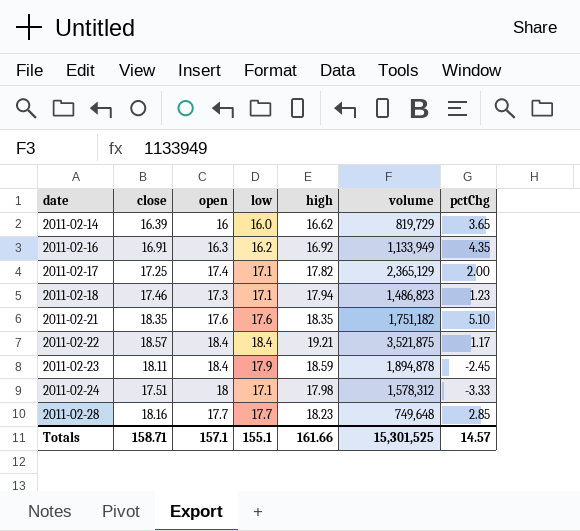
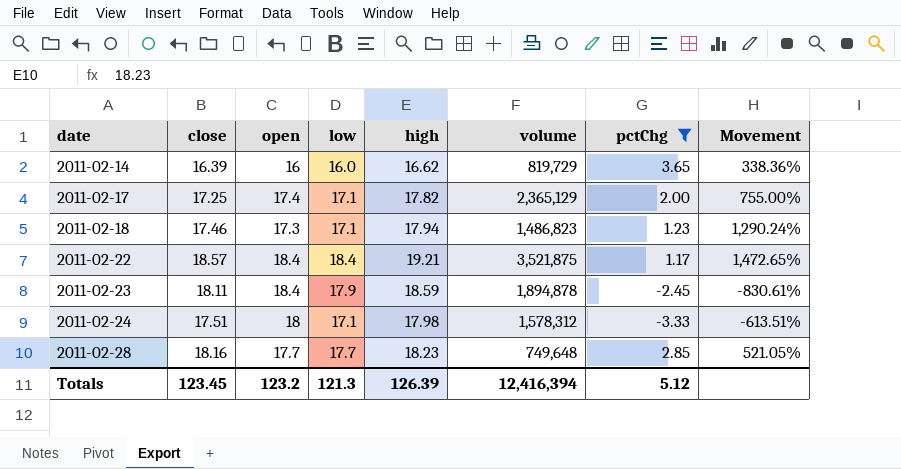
filter: none -> pctChg <= 3.65
column Movement | formula: none -> ([low] - [pctChg]) / [pctChg]
Totals | close: 158.71 -> 123.45
Totals | open: 157.1 -> 123.2
Totals | low: 155.1 -> 121.3
Totals | high: 161.66 -> 126.39
Totals | volume: 15,301,525 -> 12,416,394
Totals | pctChg: 14.57 -> 5.12

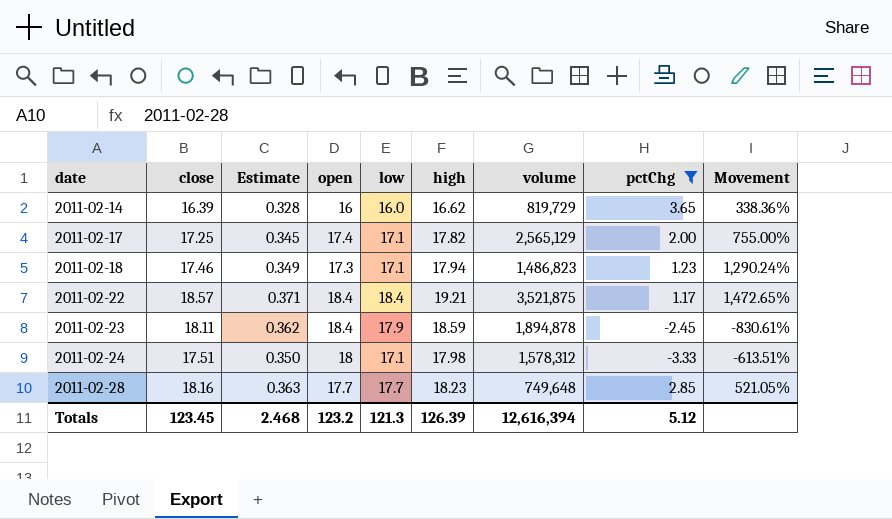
column Estimate | formula: none -> [close] * 0.02
2011-02-17 | volume: 2,365,129 -> 2,565,129
Totals | volume: 12,416,394 -> 12,616,394

